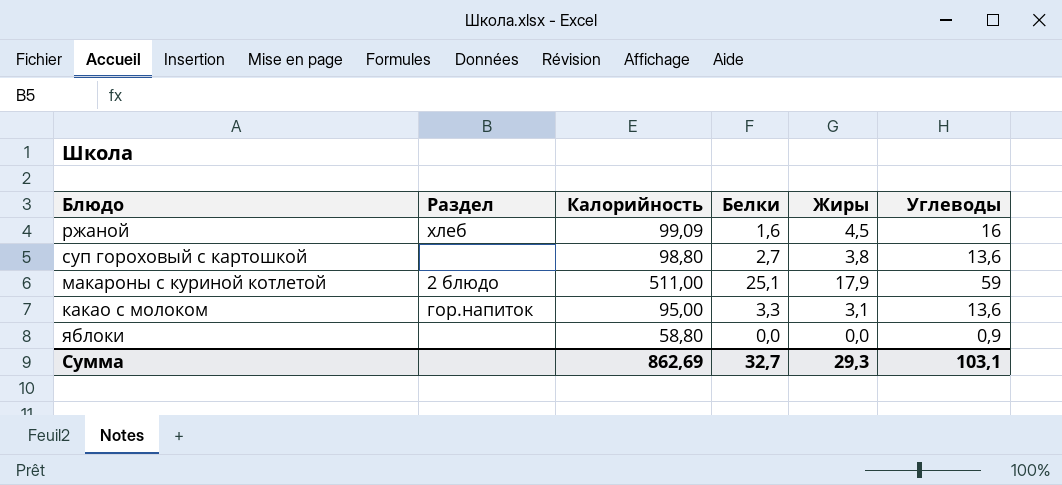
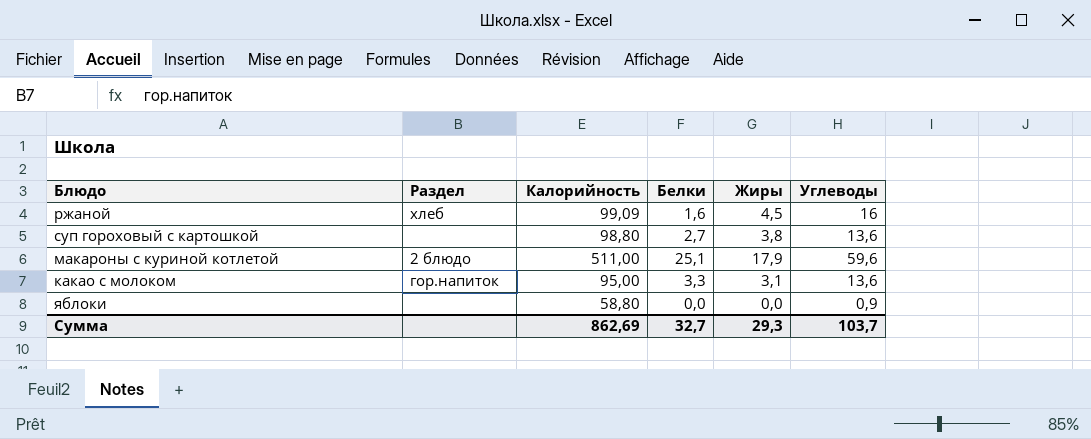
макароны с куриной котлетой | Углеводы: 59 -> 59,6
Сумма | Углеводы: 103,1 -> 103,7

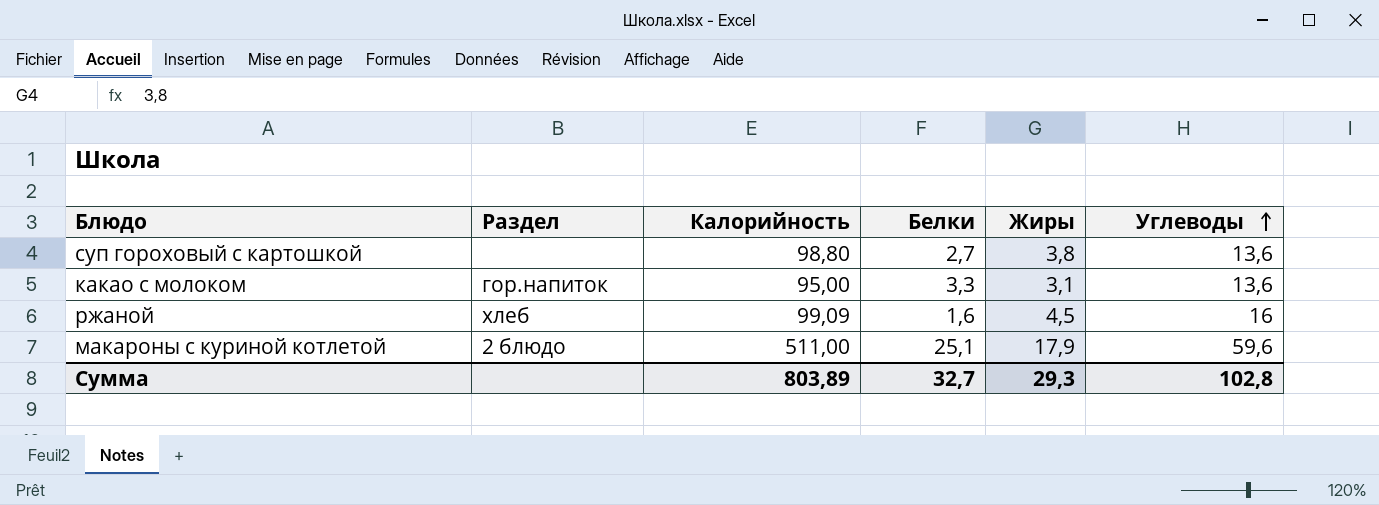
row order: none -> Углеводы ascending
row яблоки: none | 58,80 | 0,0 | 0,0 | 0,9 -> none
Сумма | Калорийность: 862,69 -> 803,89
Сумма | Углеводы: 103,7 -> 102,8

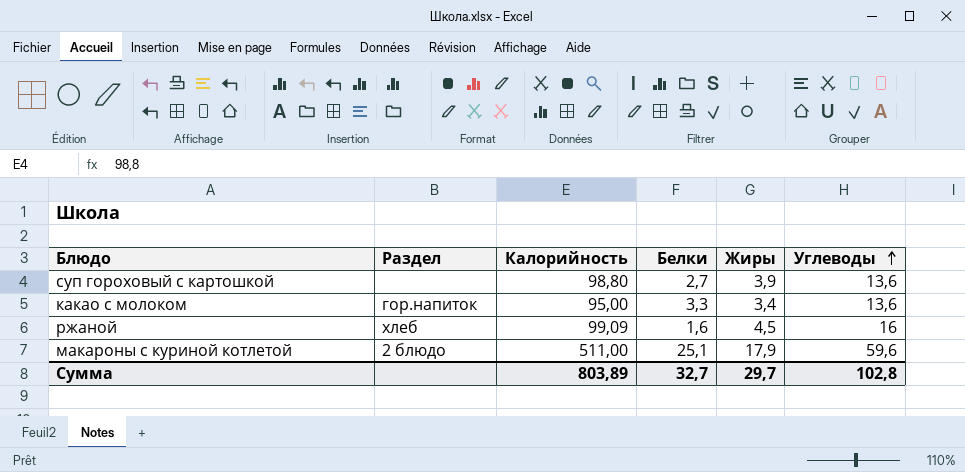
суп гороховый с картошкой | Жиры: 3,8 -> 3,9
какао с молоком | Жиры: 3,1 -> 3,4
Сумма | Жиры: 29,3 -> 29,7

